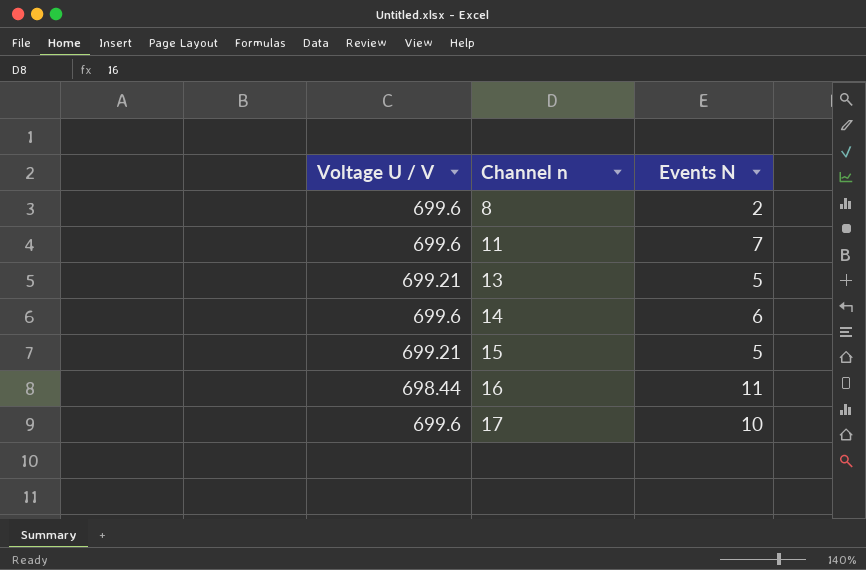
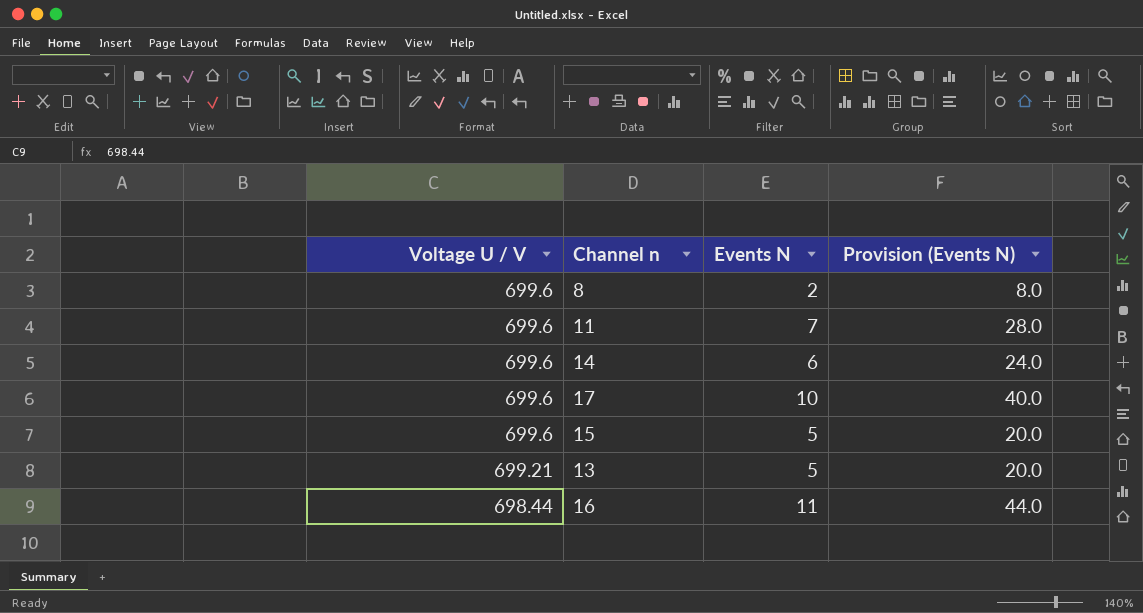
row order: Channel n ascending -> Voltage U / V descending
column Provision (Events N) | formula: none -> [Events N] * 4
15 | Voltage U / V: 699.21 -> 699.6

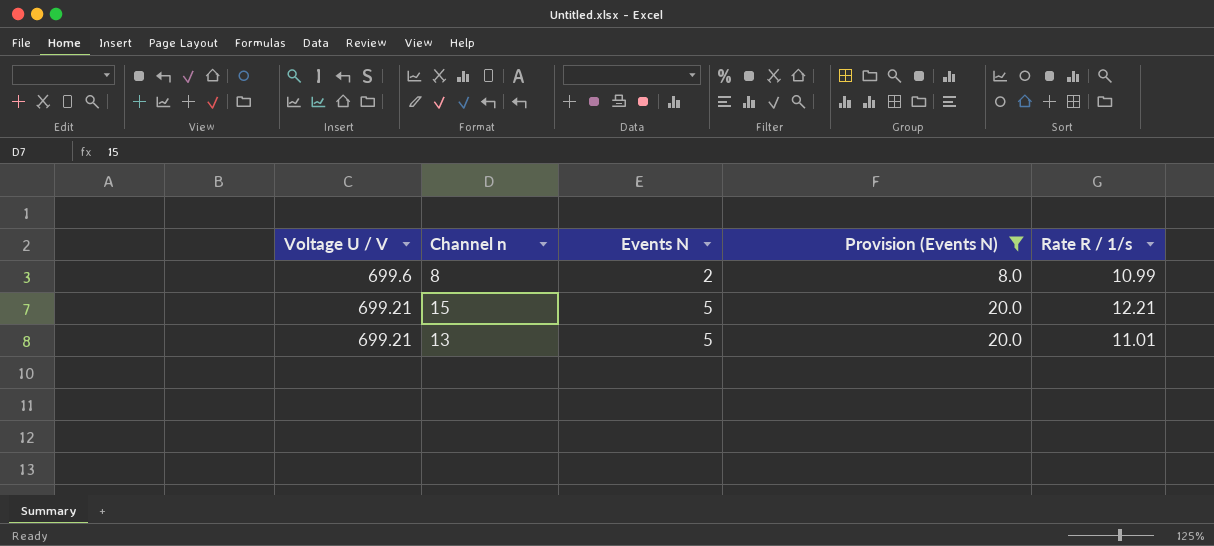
filter: none -> Provision (Events N) <= 20.0
column Rate R / 1/s | position: none -> 5
15 | Voltage U / V: 699.6 -> 699.21

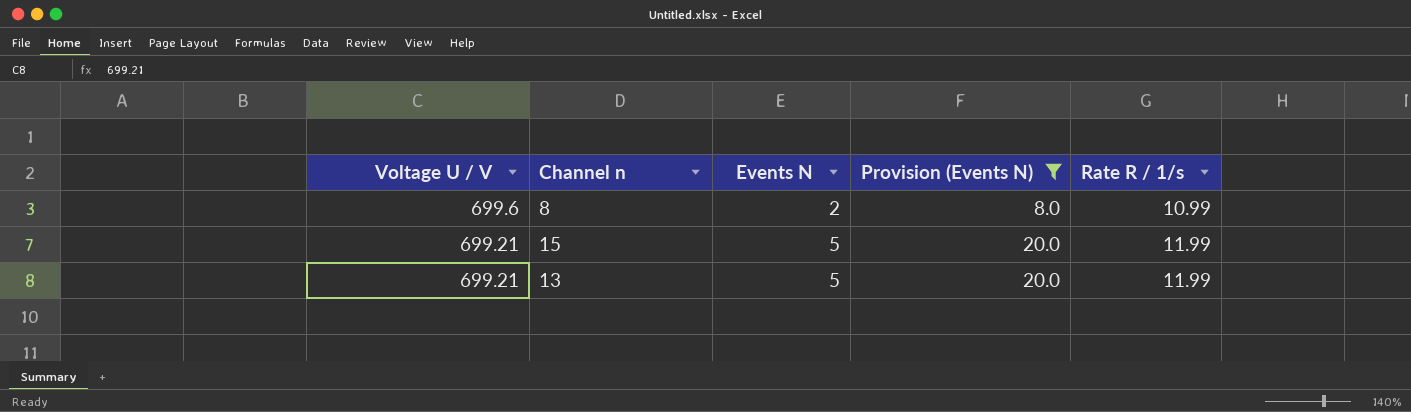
15 | Rate R / 1/s: 12.21 -> 11.99
13 | Rate R / 1/s: 11.01 -> 11.99

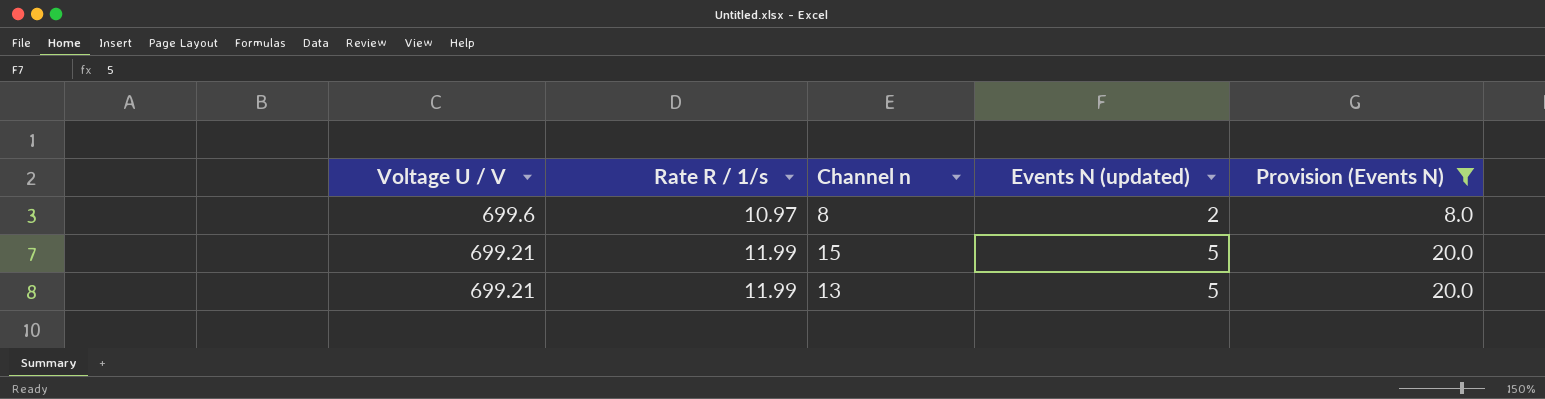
column Rate R / 1/s | position: 5 -> 2
column name: Events N -> Events N (updated)
8 | Rate R / 1/s: 10.99 -> 10.97

